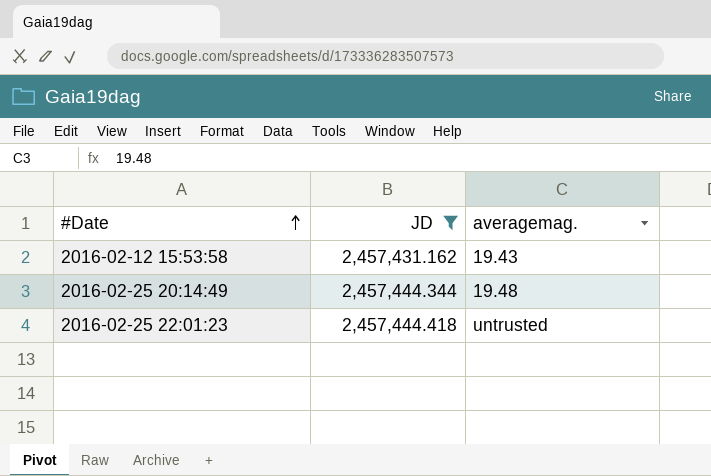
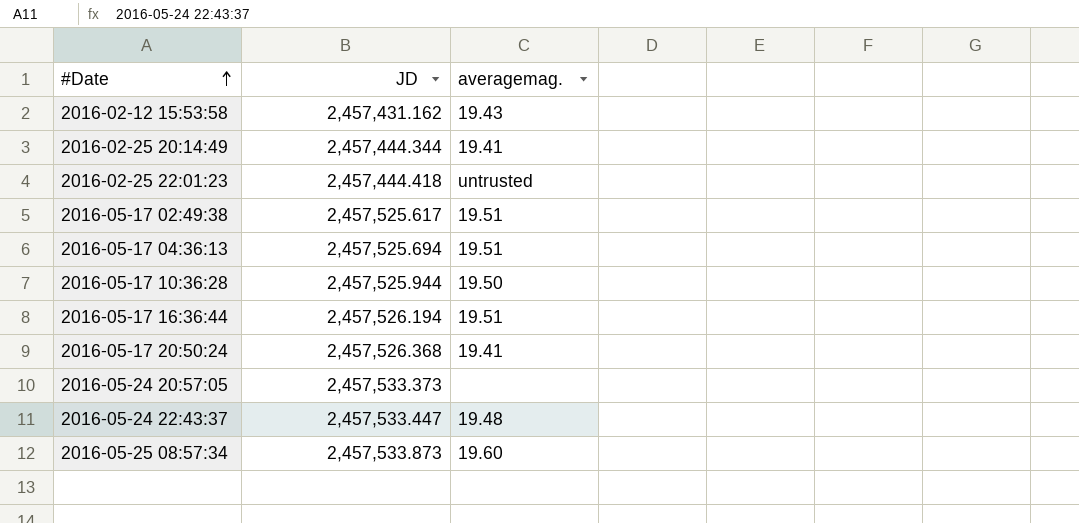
filter: JD <= 2,457,444.418 -> none
2016-02-25 20:14:49 | averagemag.: 19.48 -> 19.41

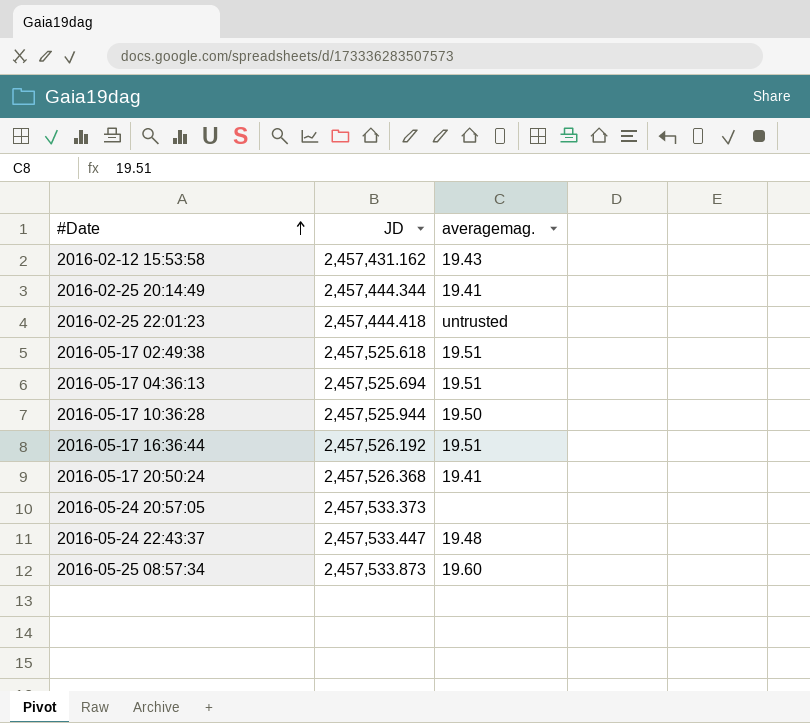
2016-05-17 02:49:38 | JD: 2,457,525.617 -> 2,457,525.618
2016-05-17 16:36:44 | JD: 2,457,526.194 -> 2,457,526.192

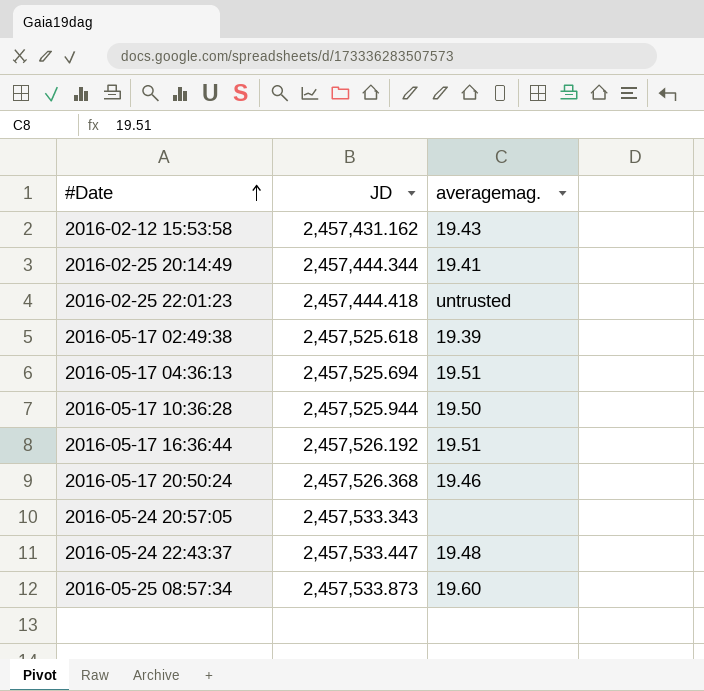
2016-05-17 02:49:38 | averagemag.: 19.51 -> 19.39
2016-05-17 20:50:24 | averagemag.: 19.41 -> 19.46
2016-05-24 20:57:05 | JD: 2,457,533.373 -> 2,457,533.343

